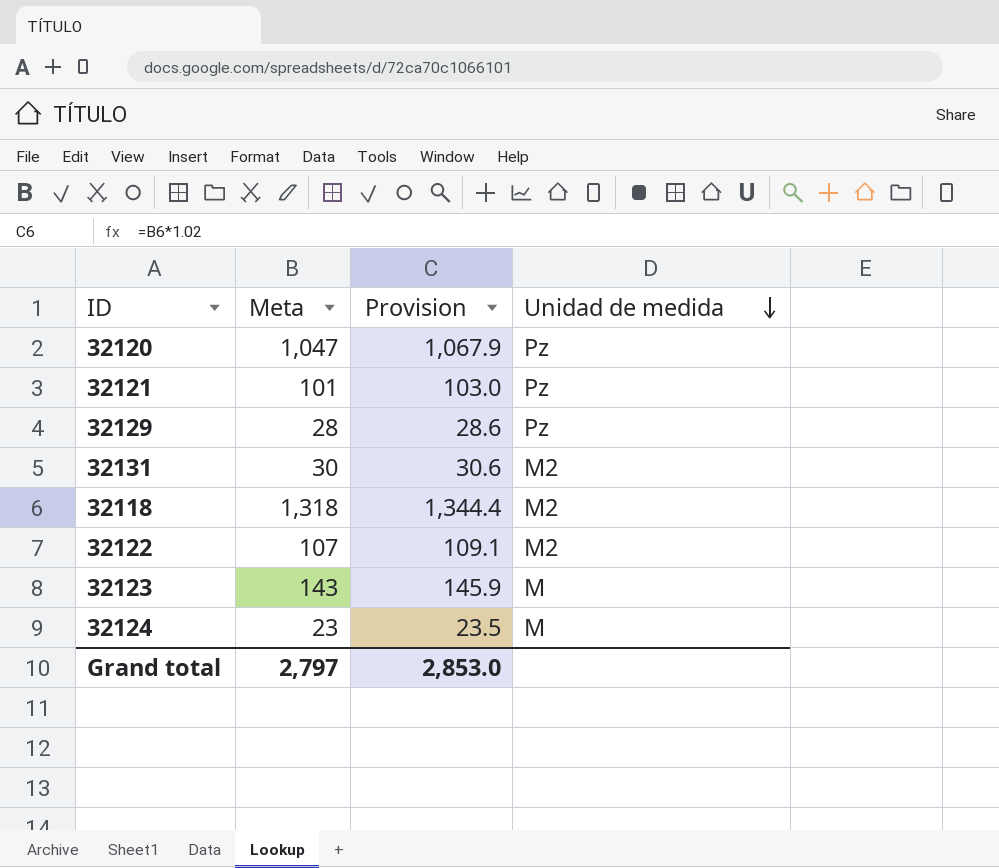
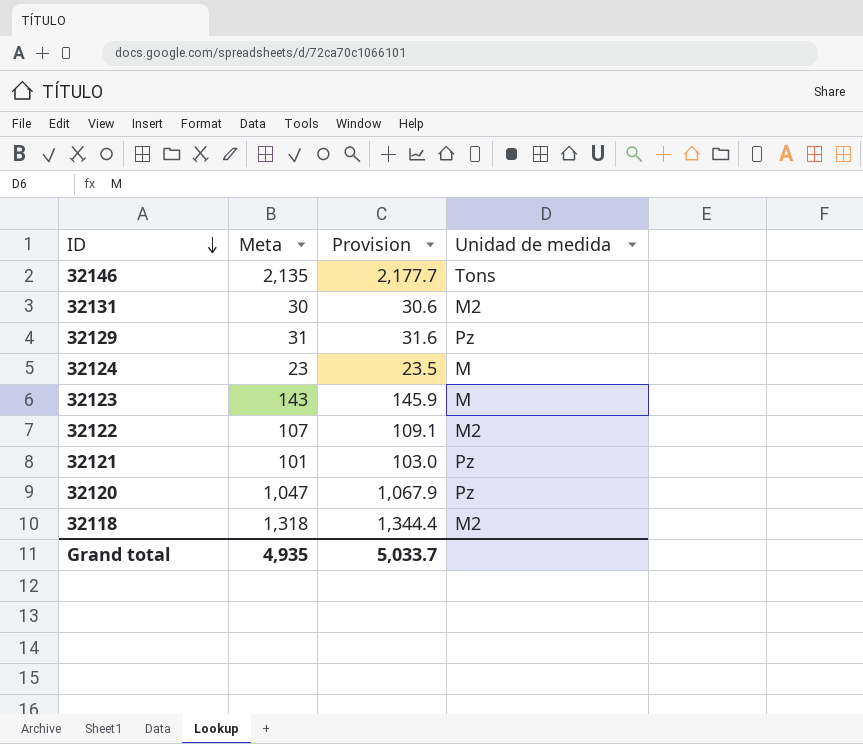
row order: Unidad de medida descending -> ID descending
row 32146: none -> 2,135 | 2,177.7 | Tons
32129 | Meta: 28 -> 31
32129 | Provision: 28.6 -> 31.6
Grand total | Meta: 2,797 -> 4,935
Grand total | Provision: 2,853.0 -> 5,033.7

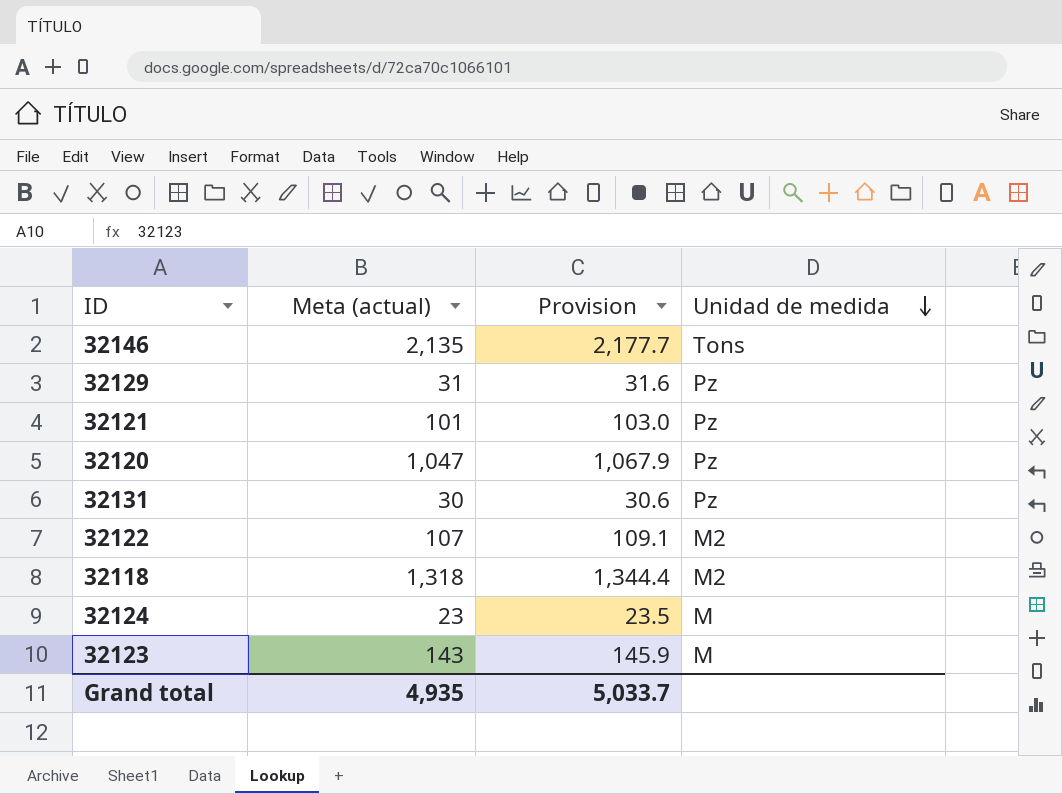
row order: ID descending -> Unidad de medida descending
column name: Meta -> Meta (actual)
32131 | Unidad de medida: M2 -> Pz

